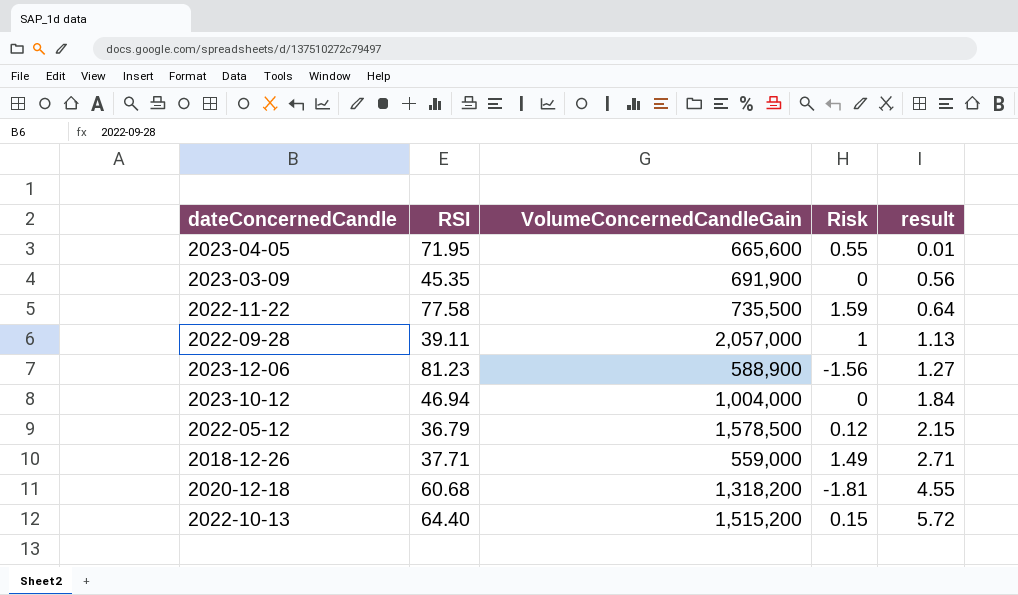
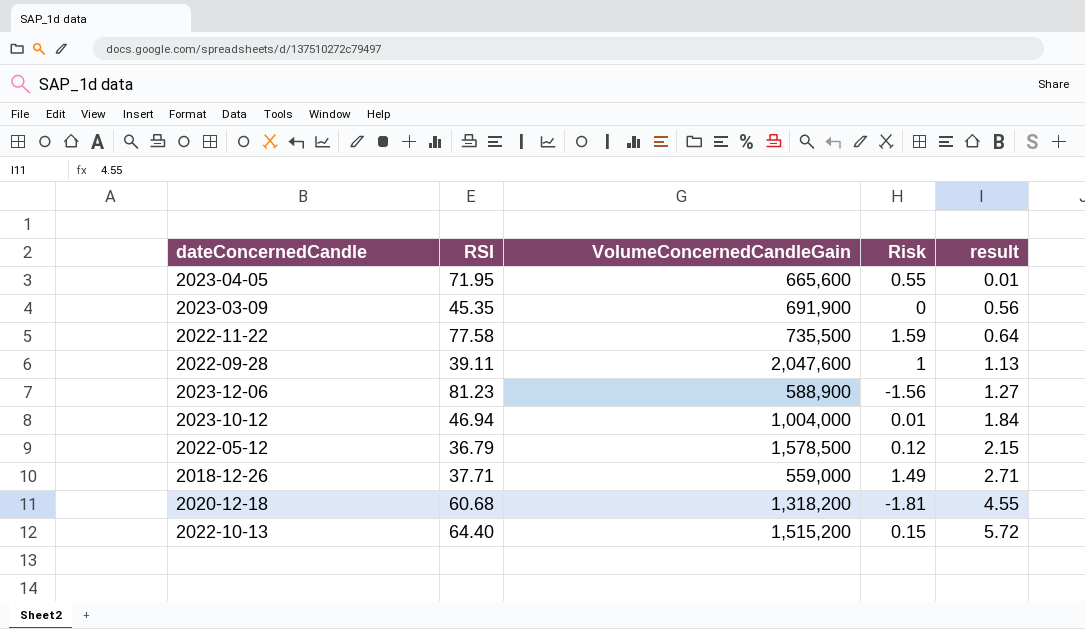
2022-09-28 | VolumeConcernedCandleGain: 2,057,000 -> 2,047,600
2023-10-12 | Risk: 0 -> 0.01

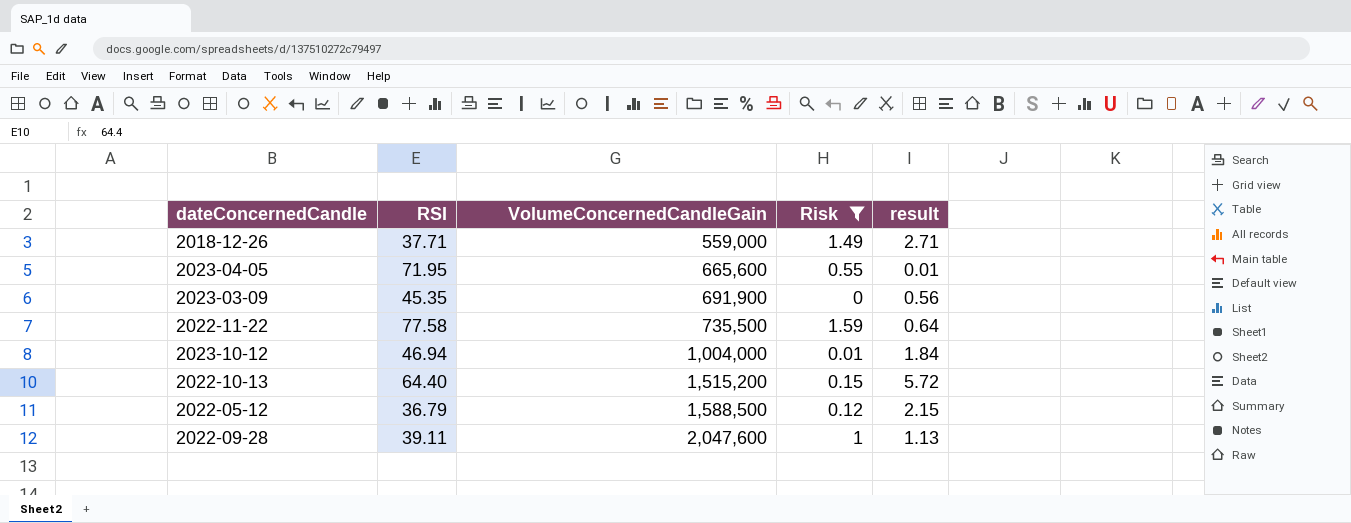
filter: none -> Risk >= 0
row order: result ascending -> VolumeConcernedCandleGain ascending
2022-05-12 | VolumeConcernedCandleGain: 1,578,500 -> 1,588,500

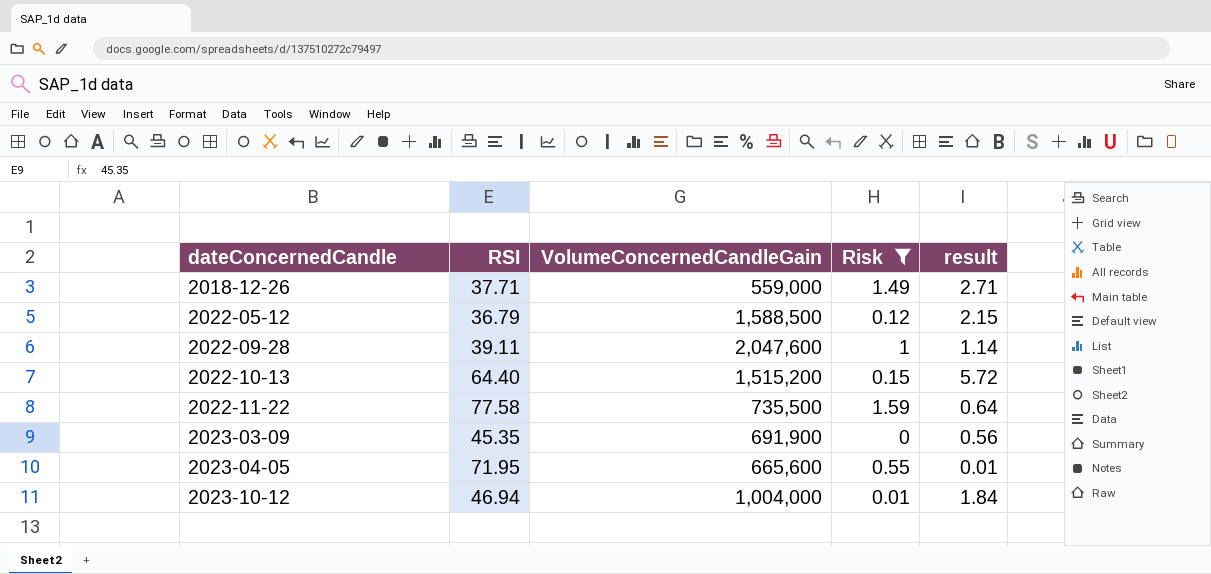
row order: VolumeConcernedCandleGain ascending -> dateConcernedCandle ascending
2022-09-28 | result: 1.13 -> 1.14

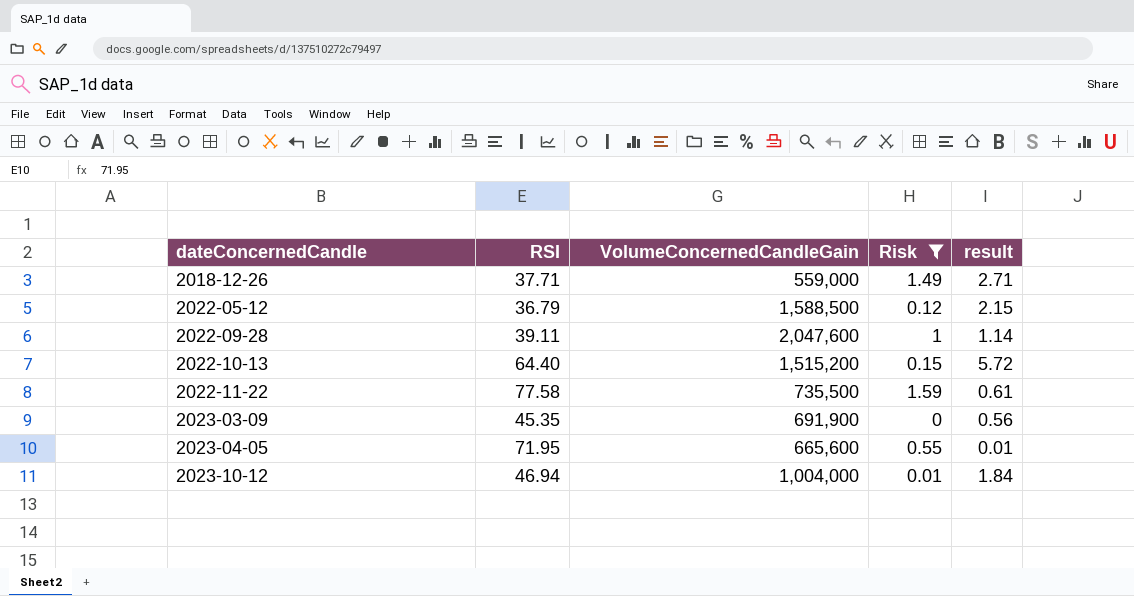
2022-11-22 | result: 0.64 -> 0.61

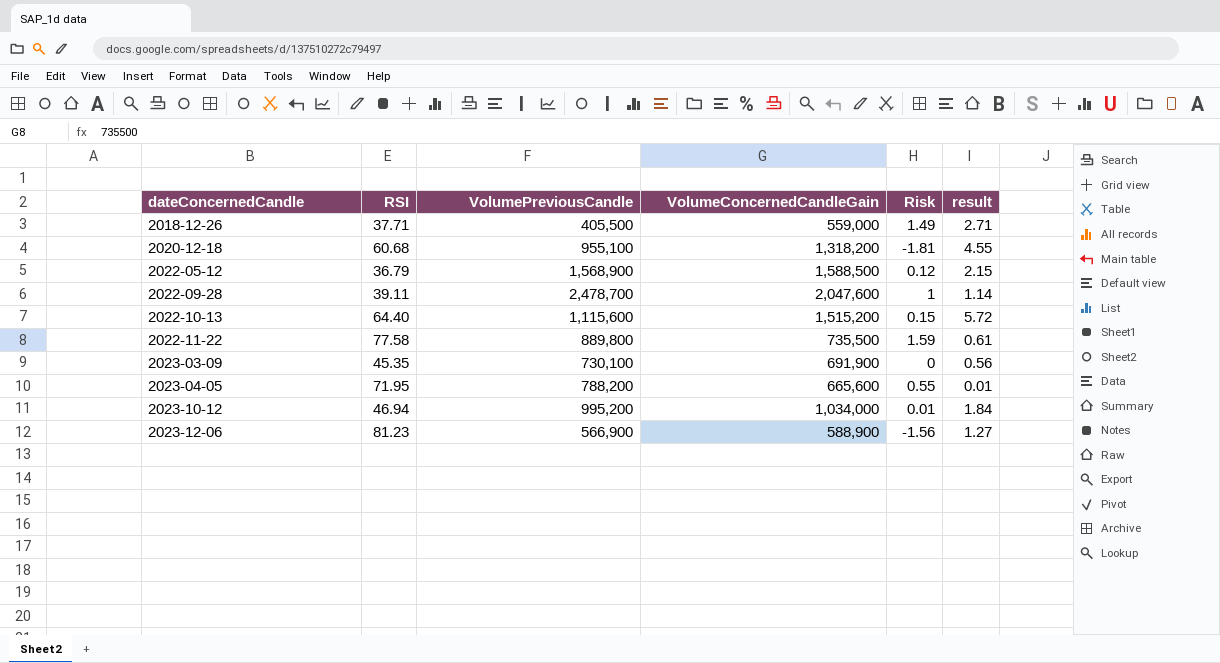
filter: Risk >= 0 -> none
column VolumePreviousCandle | position: none -> 3
2023-10-12 | VolumeConcernedCandleGain: 1,004,000 -> 1,034,000

